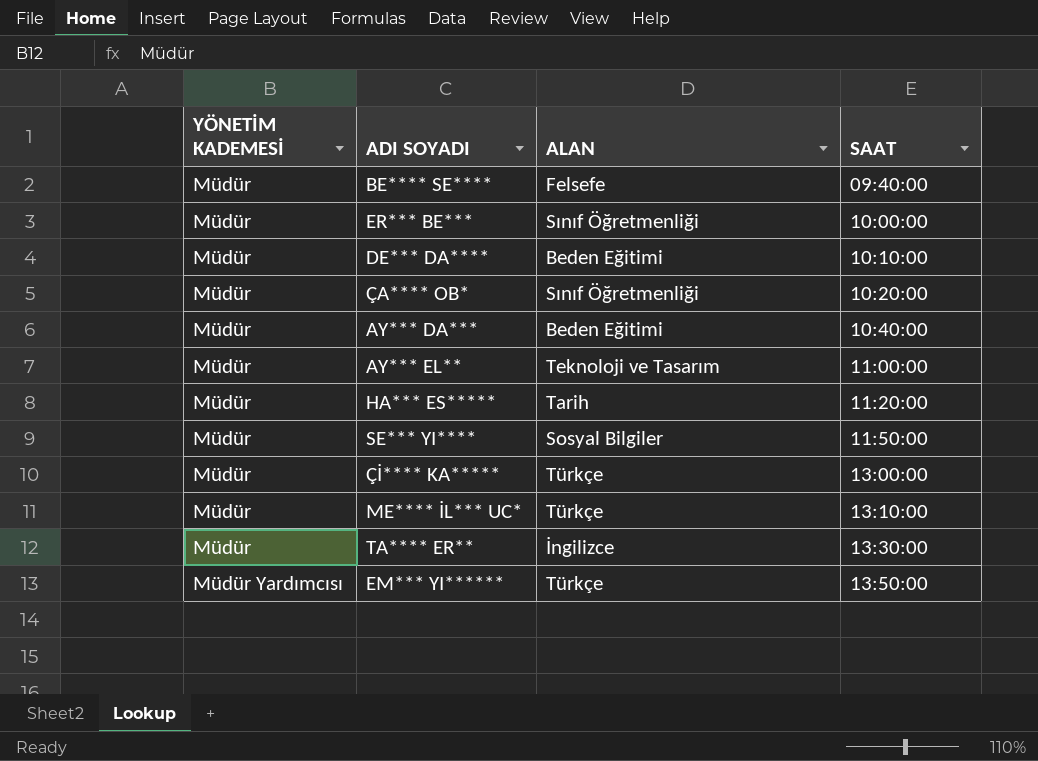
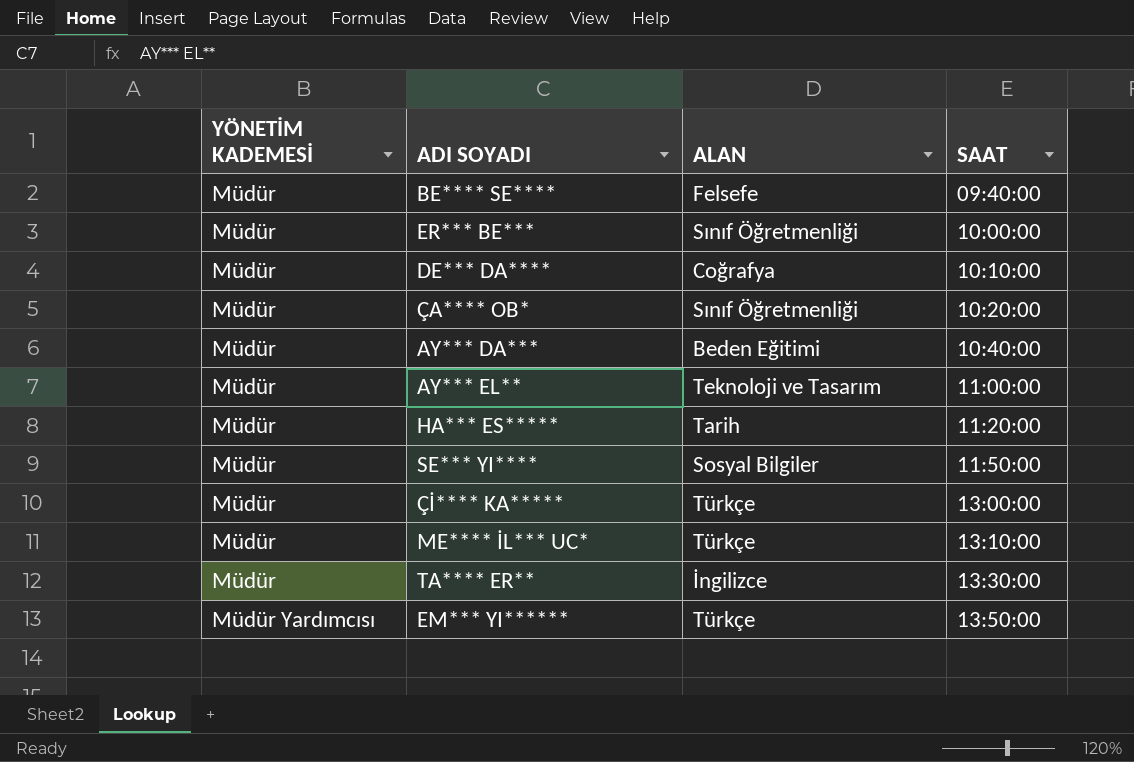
DE*** DA**** | ALAN: Beden Eğitimi -> Coğrafya

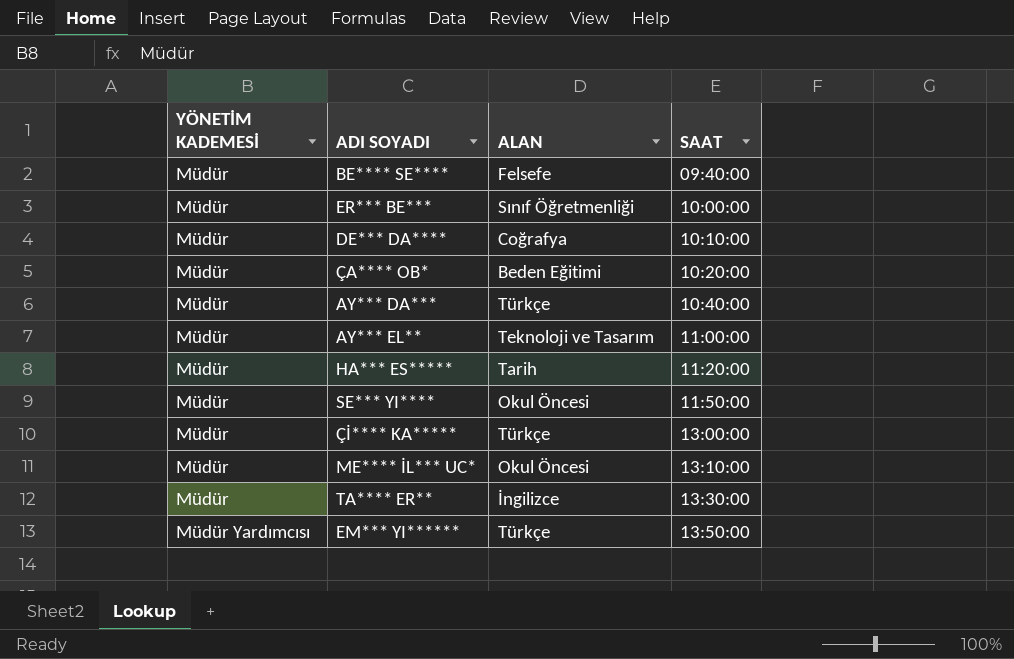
ÇA**** OB* | ALAN: Sınıf Öğretmenliği -> Beden Eğitimi
AY*** DA*** | ALAN: Beden Eğitimi -> Türkçe
SE*** YI**** | ALAN: Sosyal Bilgiler -> Okul Öncesi
ME**** İL*** UC* | ALAN: Türkçe -> Okul Öncesi

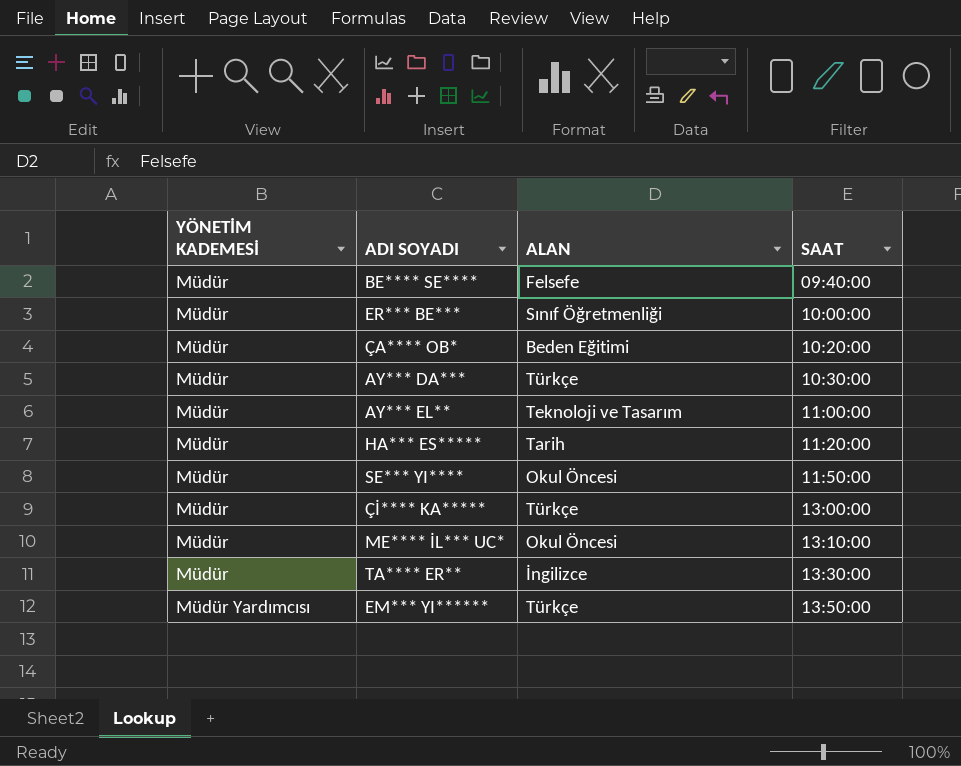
row DE*** DA****: Müdür | Coğrafya | 10:10:00 -> none
AY*** DA*** | SAAT: 10:40:00 -> 10:30:00

